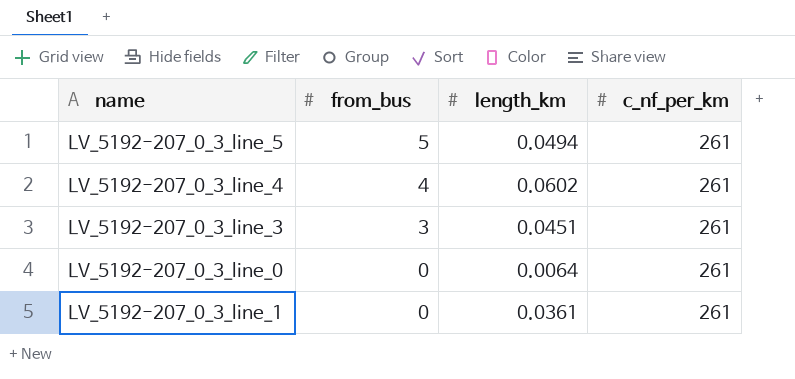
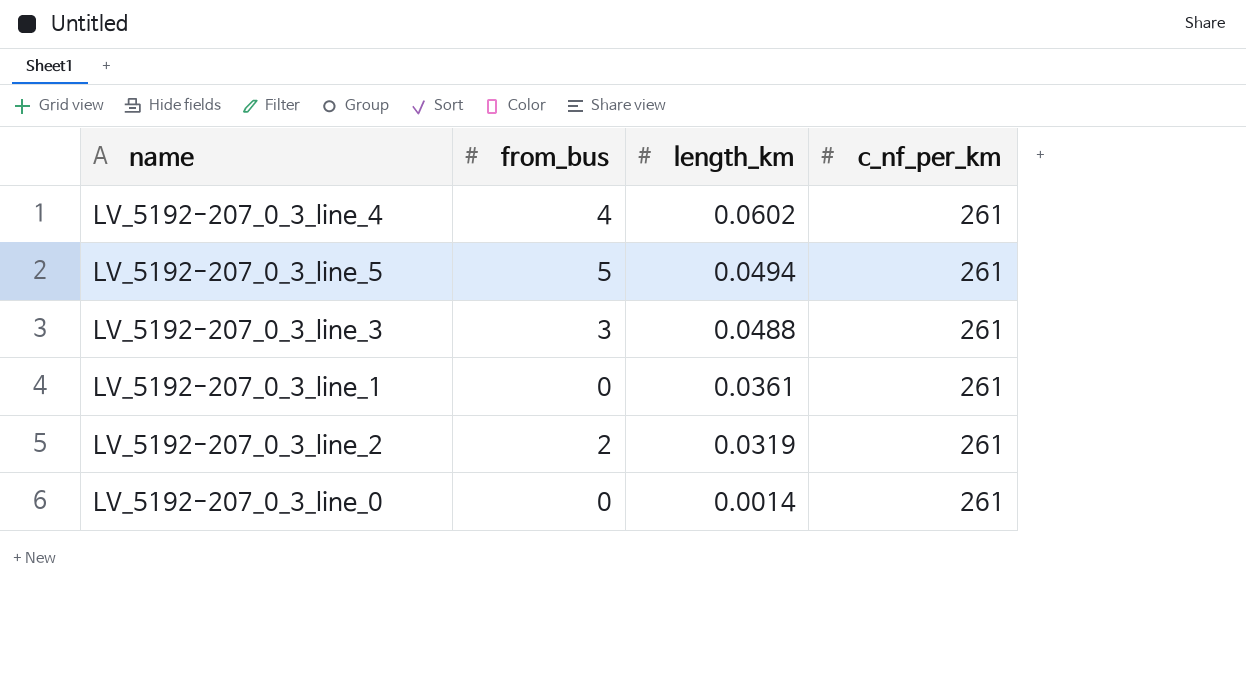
row order: from_bus descending -> length_km descending
LV_5192-207_0_3_line_3 | length_km: 0.0451 -> 0.0488
row LV_5192-207_0_3_line_2: none -> 2 | 0.0319 | 261
LV_5192-207_0_3_line_0 | length_km: 0.0064 -> 0.0014

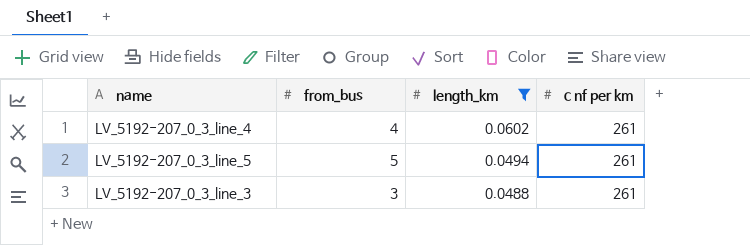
filter: none -> length_km >= 0.0488
column name: c_nf_per_km -> c nf per km

